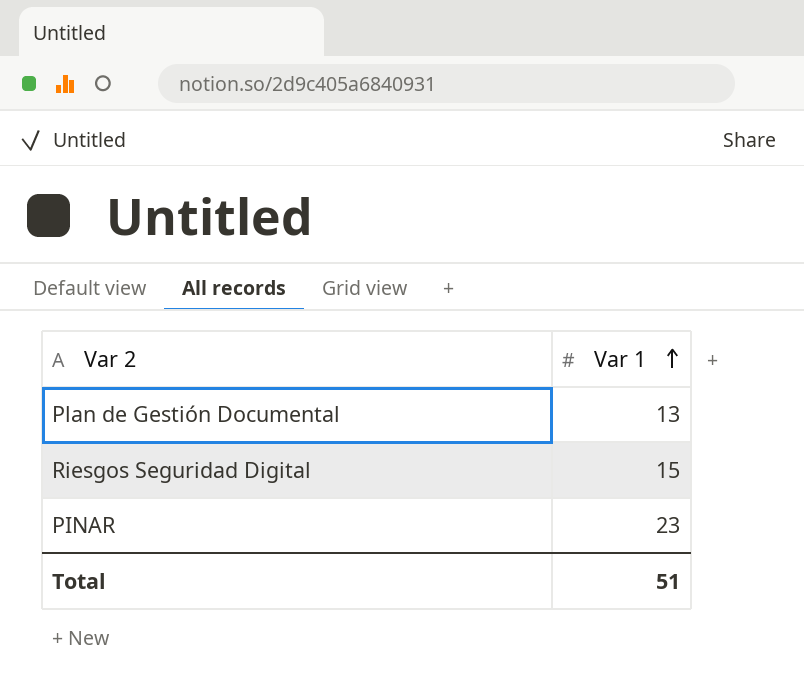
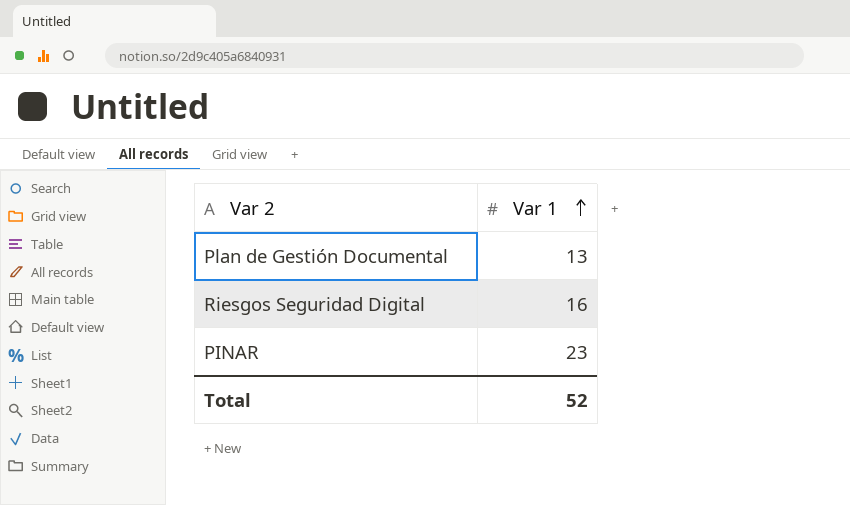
Riesgos Seguridad Digital | Var 1: 15 -> 16
Total | Var 1: 51 -> 52

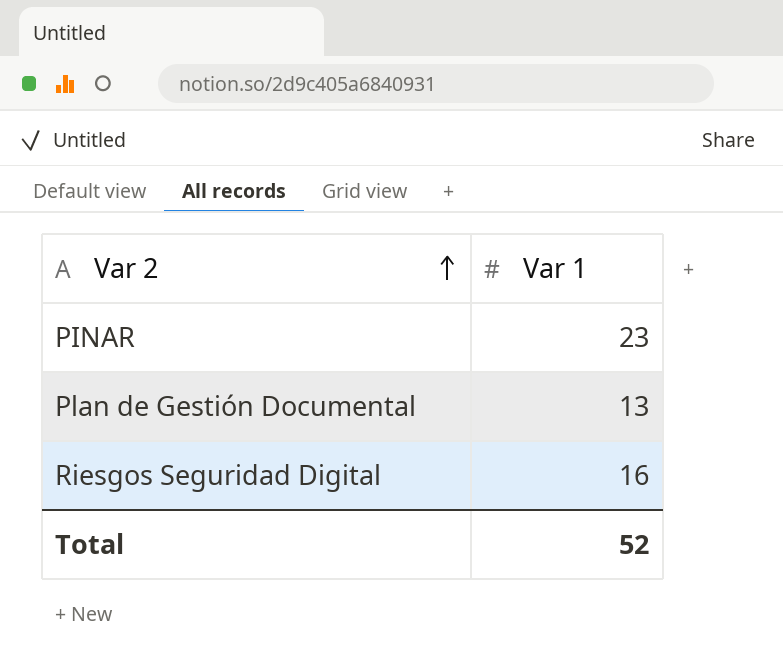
row order: Var 1 ascending -> Var 2 ascending

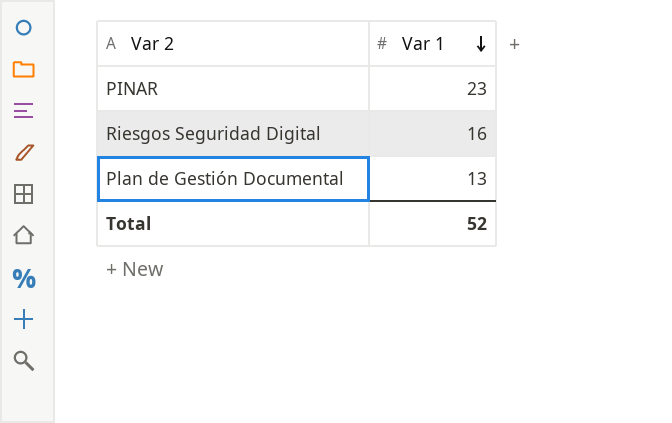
row order: Var 2 ascending -> Var 1 descending

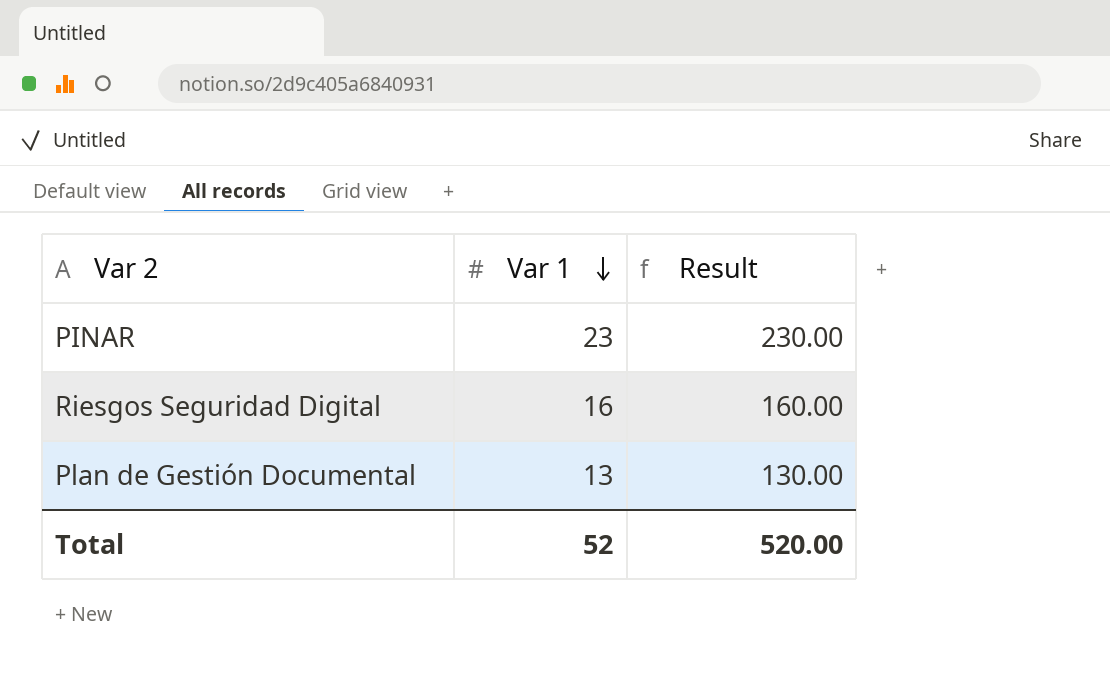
column Result | formula: none -> [Var 1] * 10

